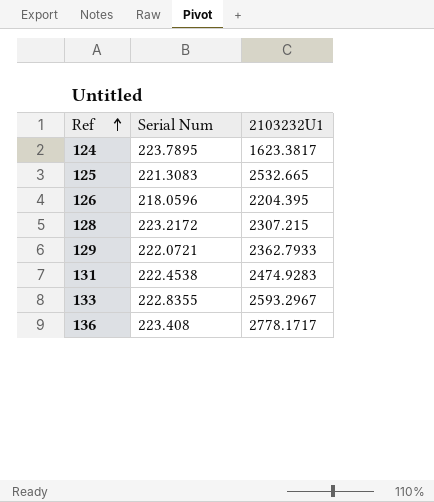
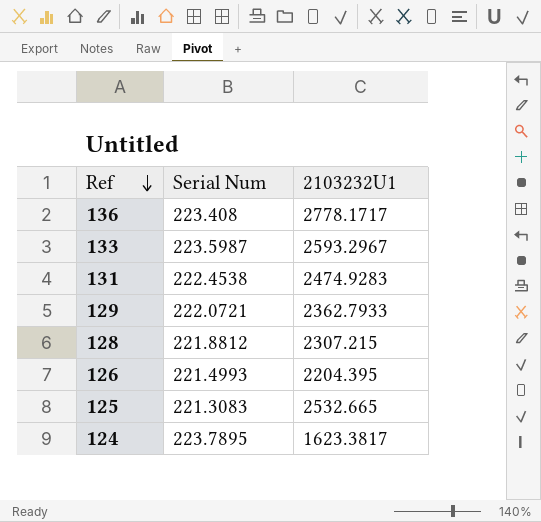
row order: Ref ascending -> Ref descending
133 | Serial Num: 222.8355 -> 223.5987
128 | Serial Num: 223.2172 -> 221.8812
126 | Serial Num: 218.0596 -> 221.4993

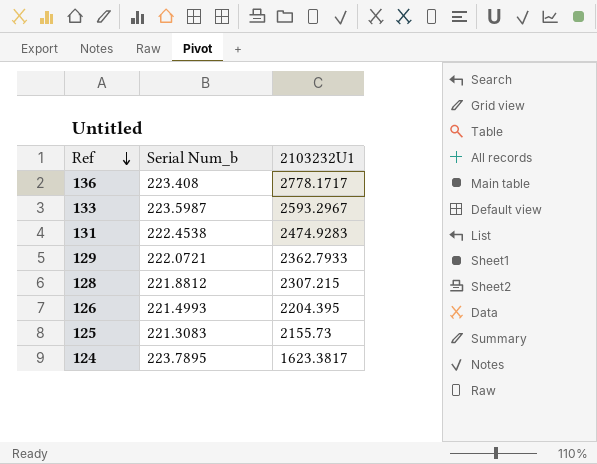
column name: Serial Num -> Serial Num_b
125 | 2103232U1: 2532.665 -> 2155.73

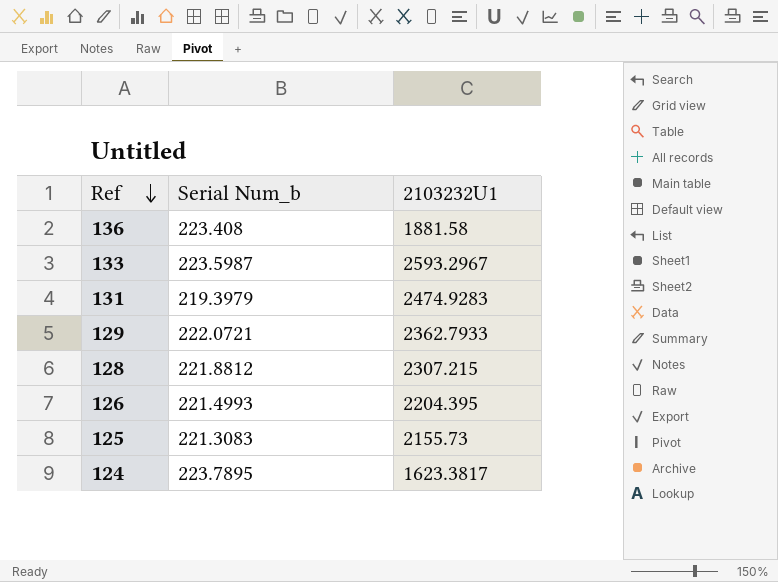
136 | 2103232U1: 2778.1717 -> 1881.58
131 | Serial Num_b: 222.4538 -> 219.3979

